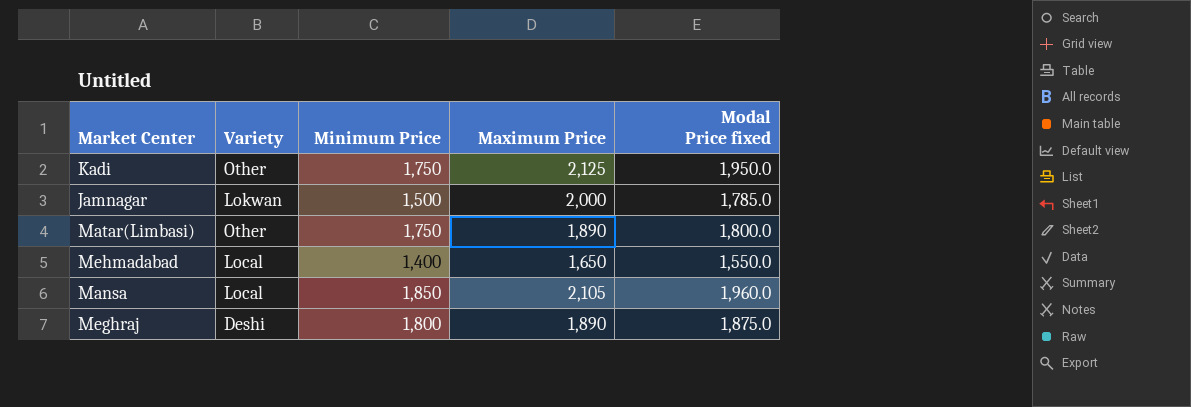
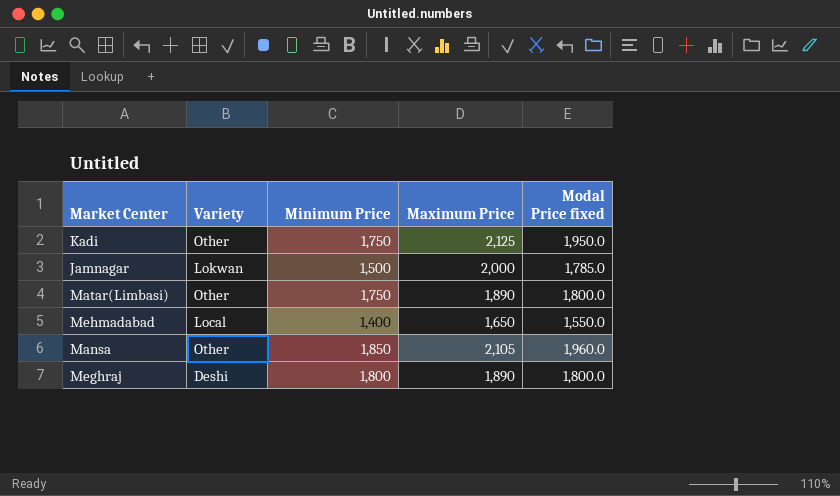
Mansa | Variety: Local -> Other
Meghraj | Modal Price fixed: 1,875.0 -> 1,800.0

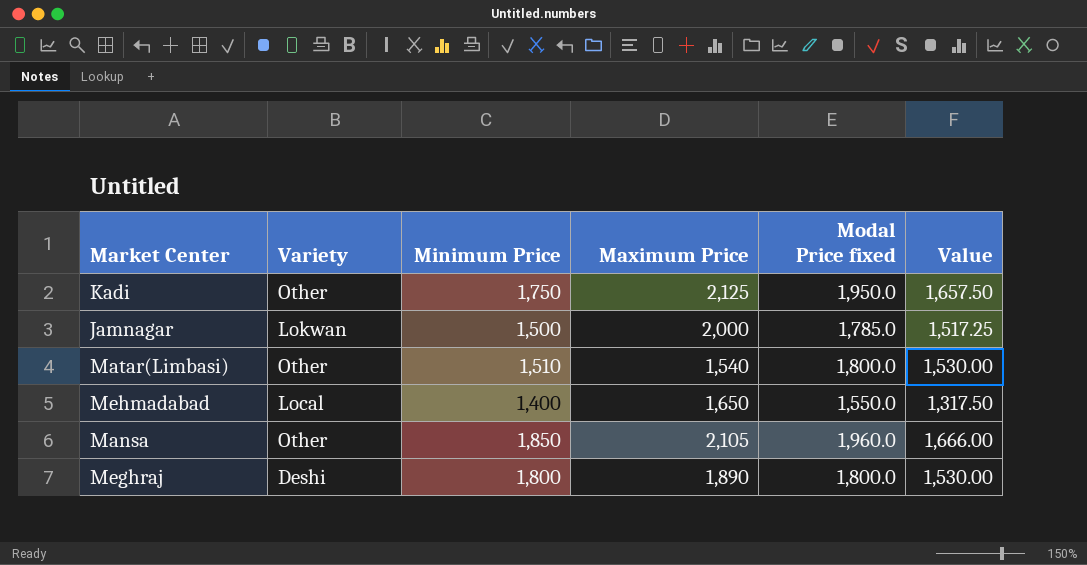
column Value | formula: none -> [Modal Price fixed] * 0.85
Matar(Limbasi) | Minimum Price: 1,750 -> 1,510
Matar(Limbasi) | Maximum Price: 1,890 -> 1,540

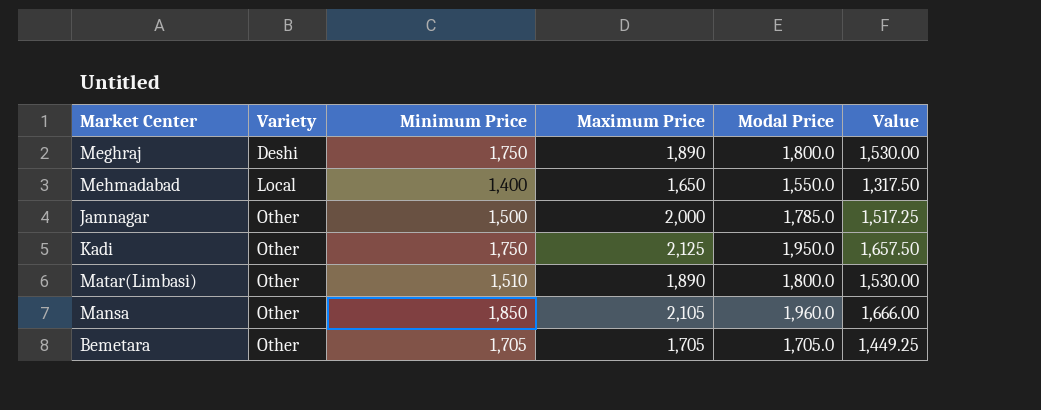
row order: none -> Variety ascending
column name: Modal Price fixed -> Modal Price
Meghraj | Minimum Price: 1,800 -> 1,750
Jamnagar | Variety: Lokwan -> Other
Matar(Limbasi) | Maximum Price: 1,540 -> 1,890
row Bemetara: none -> Other | 1,705 | 1,705 | 1,705.0 | 1,449.25

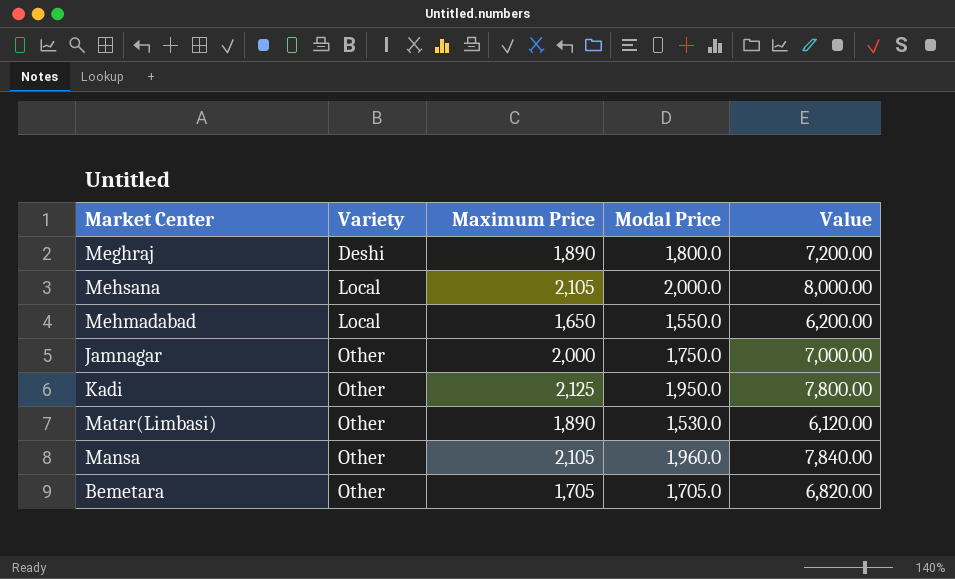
column Minimum Price | position: 3 -> none
column Value | formula: [Modal Price] * 0.85 -> [Modal Price] * 4
row Mehsana: none -> Local | 2,105 | 2,000.0 | 8,000.00
Jamnagar | Modal Price: 1,785.0 -> 1,750.0
Matar(Limbasi) | Modal Price: 1,800.0 -> 1,530.0

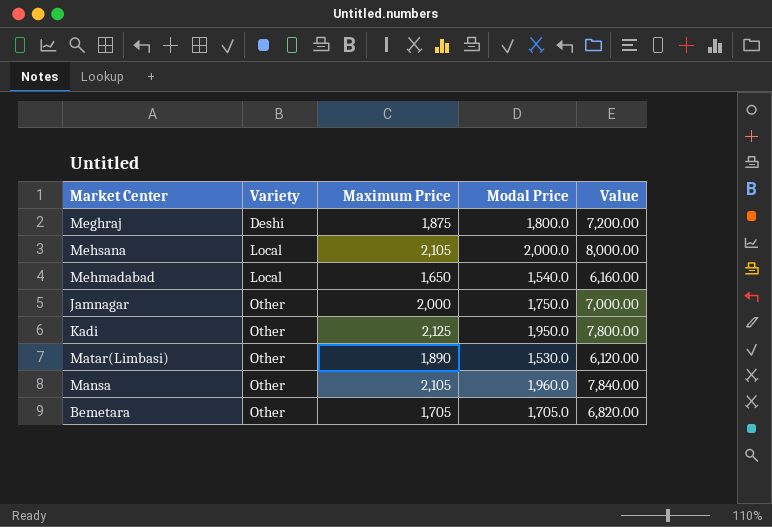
Meghraj | Maximum Price: 1,890 -> 1,875
Mehmadabad | Modal Price: 1,550.0 -> 1,540.0
Mehmadabad | Value: 6,200.00 -> 6,160.00

